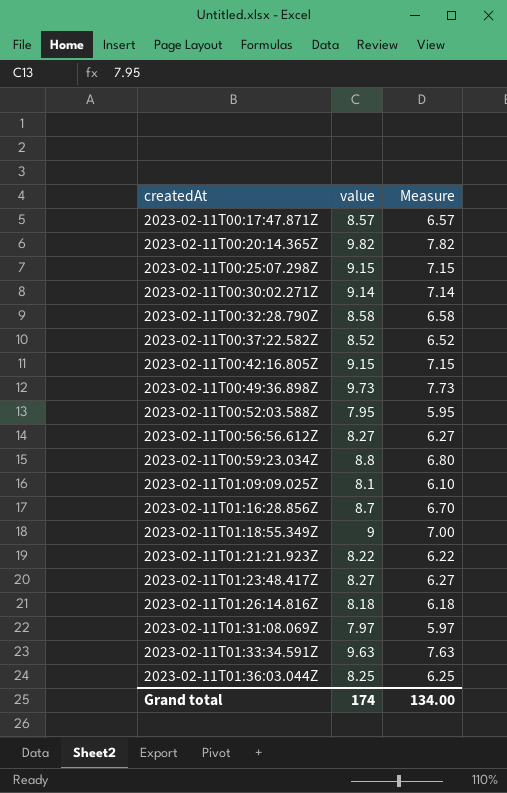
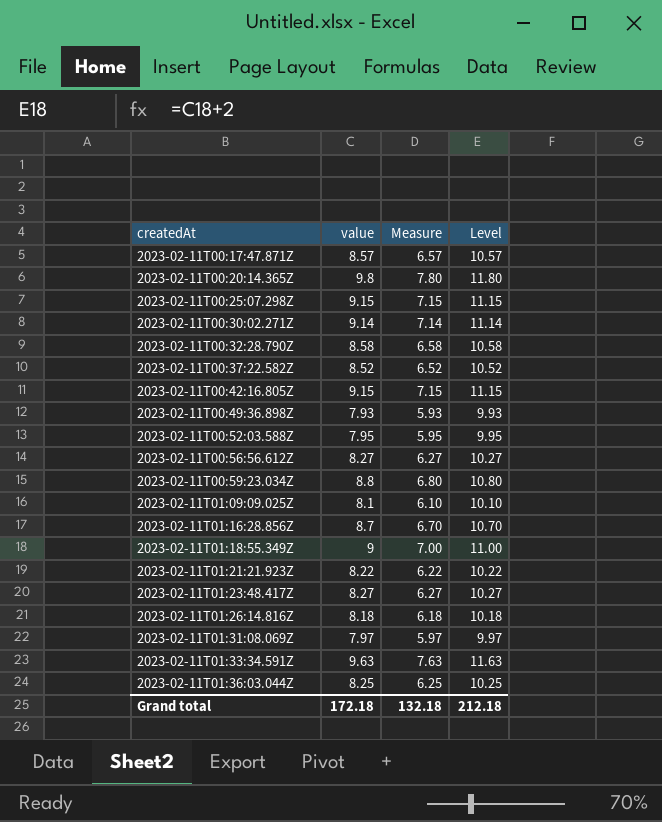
column Level | formula: none -> [value] + 2
2023-02-11T00:20:14.365Z | value: 9.82 -> 9.8
2023-02-11T00:20:14.365Z | Measure: 7.82 -> 7.80
2023-02-11T00:49:36.898Z | value: 9.73 -> 7.93
2023-02-11T00:49:36.898Z | Measure: 7.73 -> 5.93
Grand total | value: 174 -> 172.18
Grand total | Measure: 134.00 -> 132.18

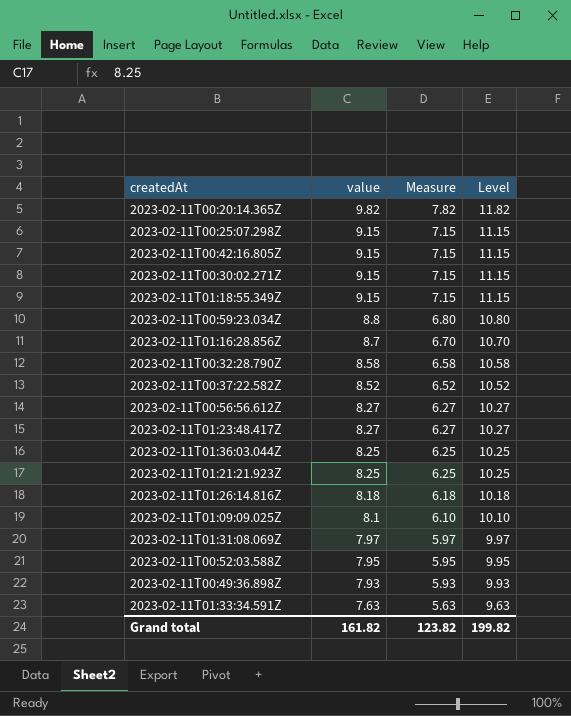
row order: createdAt ascending -> value descending
row 2023-02-11T00:17:47.871Z: 8.57 | 6.57 | 10.57 -> none
2023-02-11T00:20:14.365Z | value: 9.8 -> 9.82
2023-02-11T00:20:14.365Z | Measure: 7.80 -> 7.82
2023-02-11T00:20:14.365Z | Level: 11.80 -> 11.82
2023-02-11T00:30:02.271Z | value: 9.14 -> 9.15
2023-02-11T00:30:02.271Z | Measure: 7.14 -> 7.15
2023-02-11T00:30:02.271Z | Level: 11.14 -> 11.15
2023-02-11T01:18:55.349Z | value: 9 -> 9.15
2023-02-11T01:18:55.349Z | Measure: 7.00 -> 7.15
2023-02-11T01:18:55.349Z | Level: 11.00 -> 11.15
2023-02-11T01:21:21.923Z | value: 8.22 -> 8.25
2023-02-11T01:21:21.923Z | Measure: 6.22 -> 6.25
2023-02-11T01:21:21.923Z | Level: 10.22 -> 10.25
2023-02-11T01:33:34.591Z | value: 9.63 -> 7.63
2023-02-11T01:33:34.591Z | Measure: 7.63 -> 5.63
2023-02-11T01:33:34.591Z | Level: 11.63 -> 9.63
Grand total | value: 172.18 -> 161.82
Grand total | Measure: 132.18 -> 123.82
Grand total | Level: 212.18 -> 199.82

